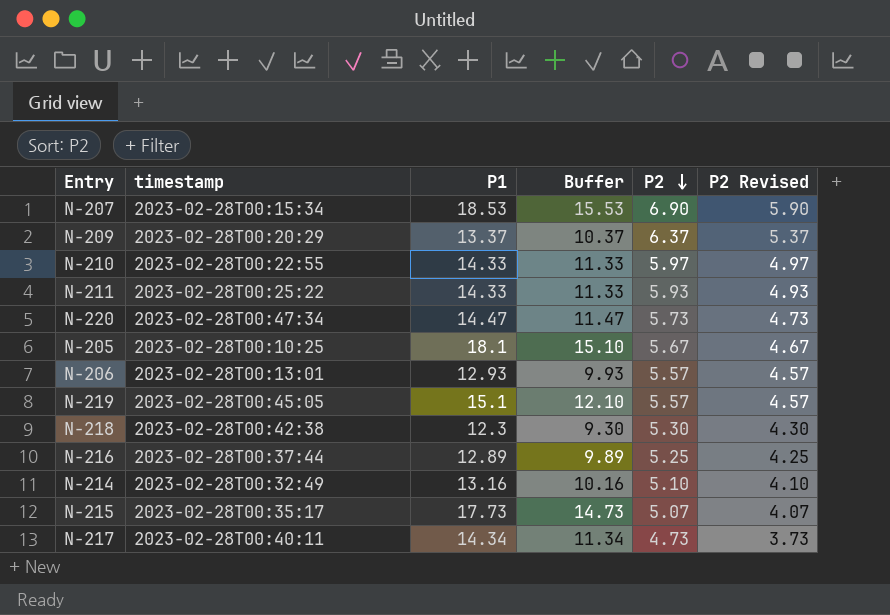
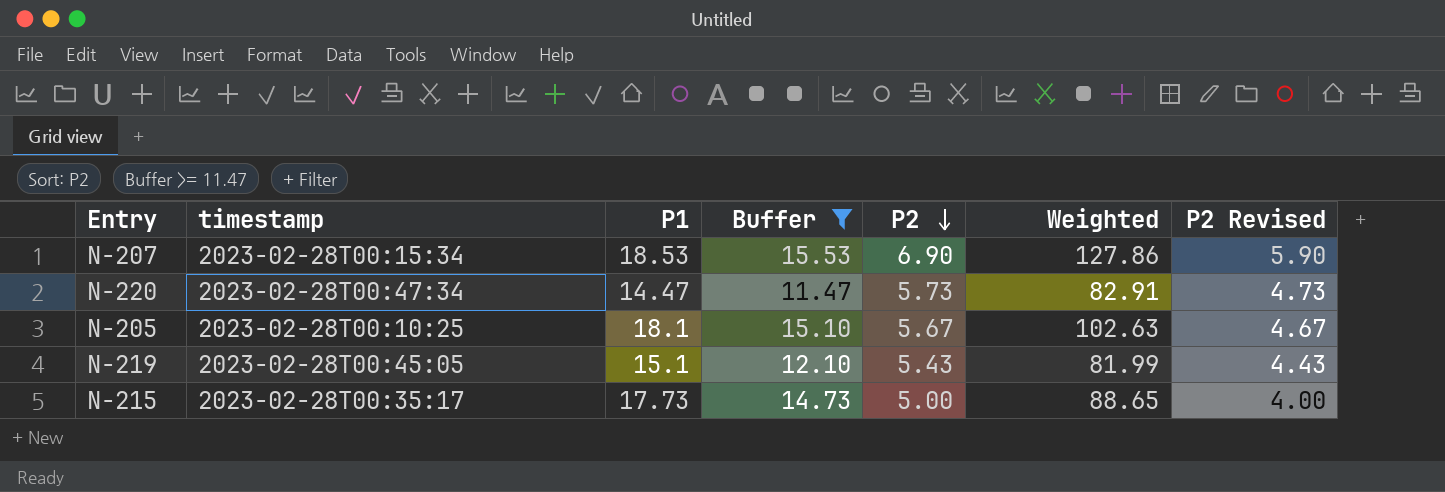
filter: none -> Buffer >= 11.47
column Weighted | formula: none -> [P1] * [P2]
N-219 | P2: 5.57 -> 5.43
N-219 | P2 Revised: 4.57 -> 4.43
N-215 | P2: 5.07 -> 5.00
N-215 | P2 Revised: 4.07 -> 4.00

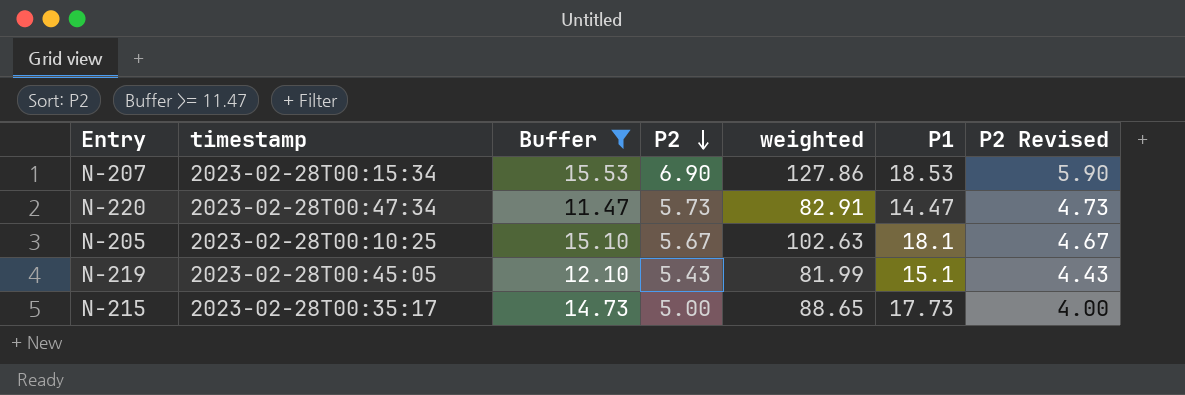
column name: Weighted -> weighted
column P1 | position: 3 -> 6

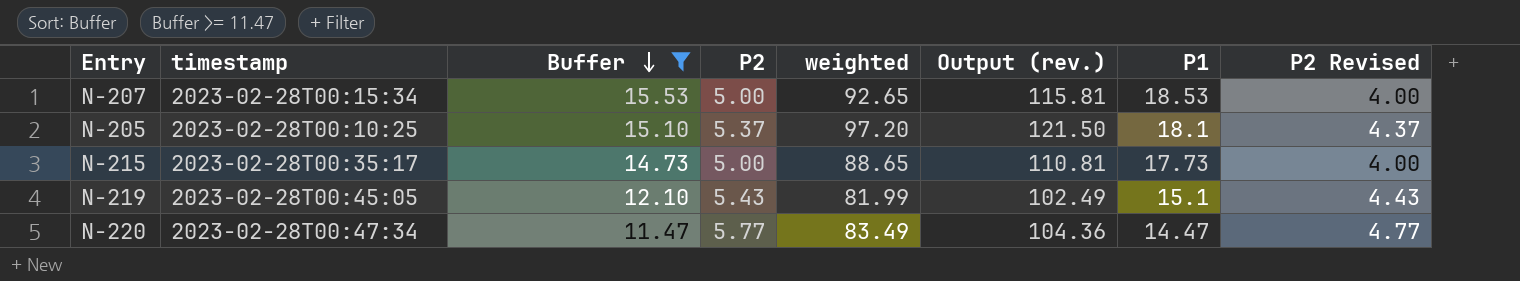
row order: P2 descending -> Buffer descending
column Output (rev.) | formula: none -> [weighted] * 1.25
N-207 | P2: 6.90 -> 5.00
N-207 | weighted: 127.86 -> 92.65
N-207 | P2 Revised: 5.90 -> 4.00
N-205 | P2: 5.67 -> 5.37
N-205 | weighted: 102.63 -> 97.20
N-205 | P2 Revised: 4.67 -> 4.37
N-220 | P2: 5.73 -> 5.77
N-220 | weighted: 82.91 -> 83.49
N-220 | P2 Revised: 4.73 -> 4.77

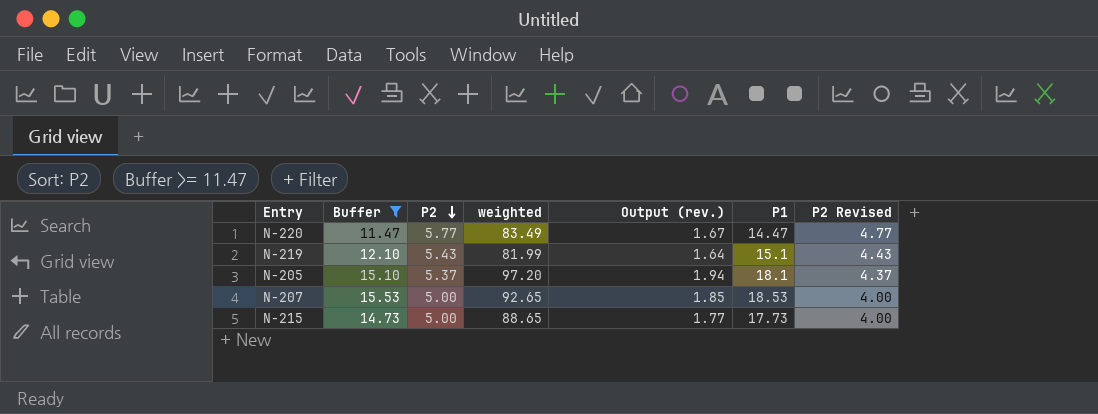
row order: Buffer descending -> P2 descending
column timestamp | position: 2 -> none
column Output (rev.) | formula: [weighted] * 1.25 -> [weighted] * 0.02

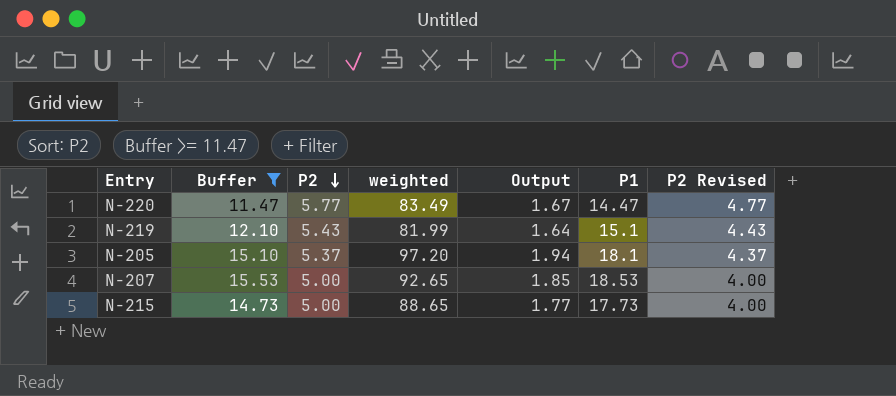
column name: Output (rev.) -> Output

